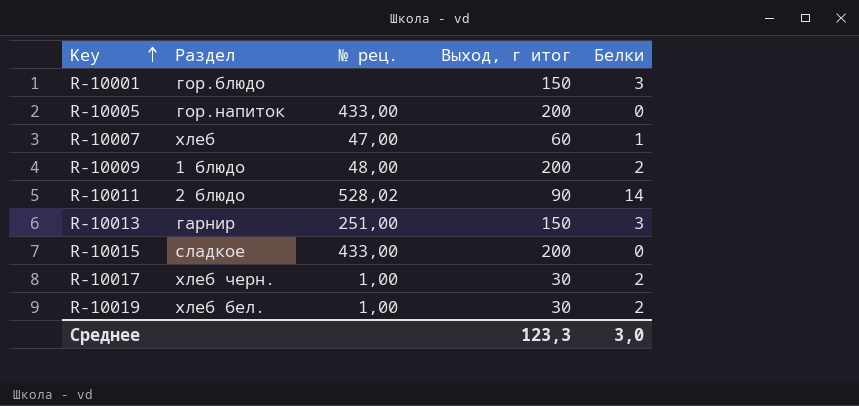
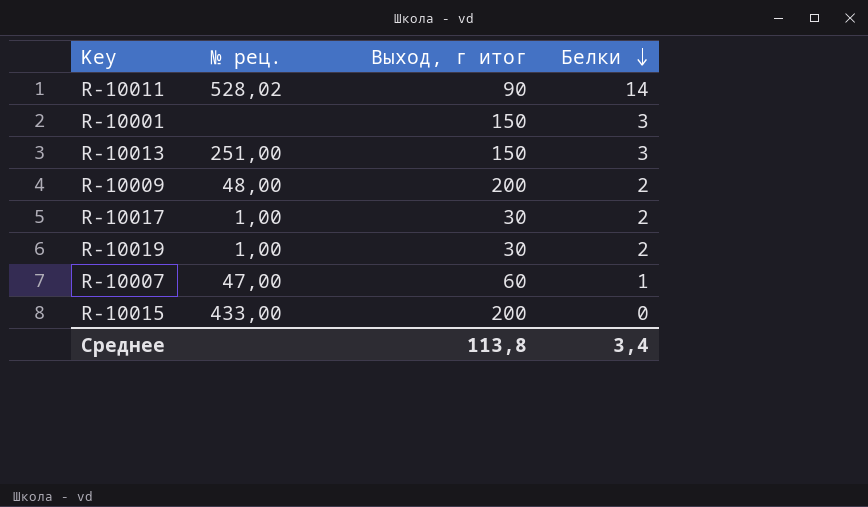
row order: Key ascending -> Белки descending
column Раздел | position: 2 -> none
row R-10005: гор.напиток | 433,00 | 200 | 0 -> none
Среднее | Выход, г итог: 123,3 -> 113,8
Среднее | Белки: 3,0 -> 3,4

